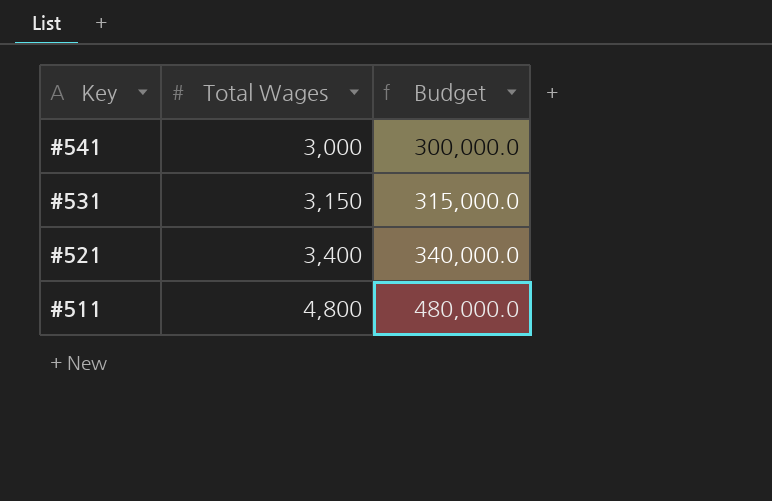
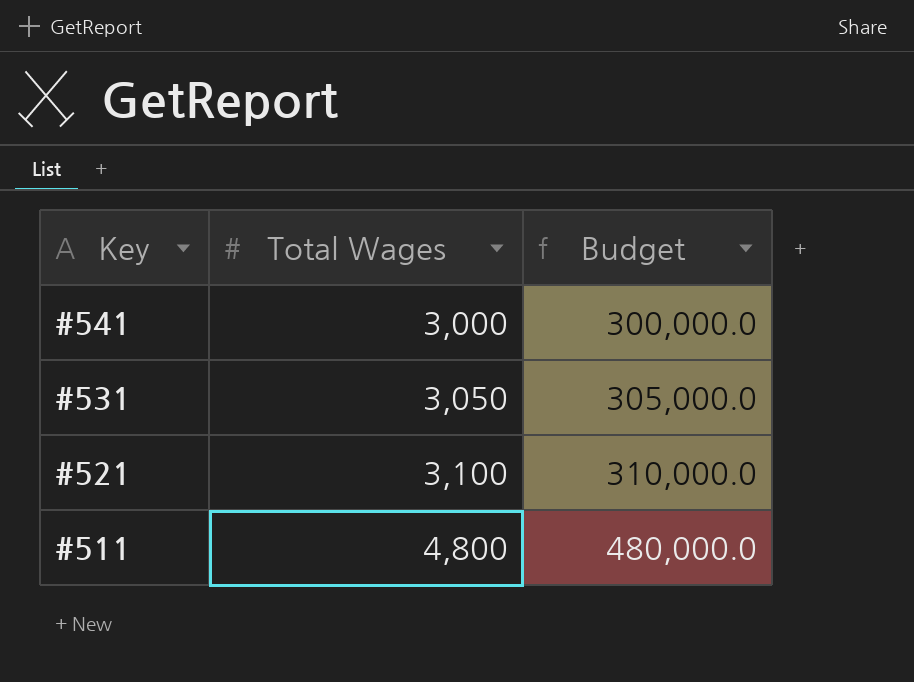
#531 | Total Wages: 3,150 -> 3,050
#531 | Budget: 315,000.0 -> 305,000.0
#521 | Total Wages: 3,400 -> 3,100
#521 | Budget: 340,000.0 -> 310,000.0

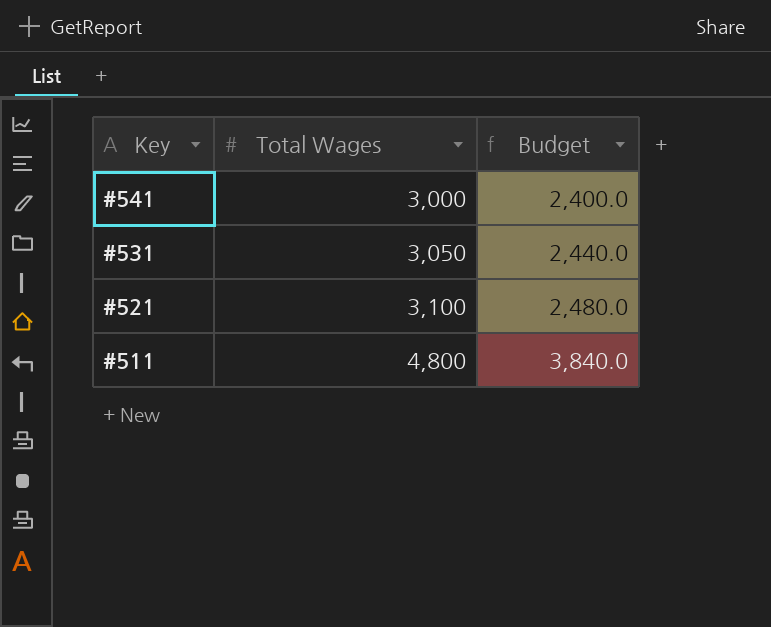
column Budget | formula: [Total Wages] * 100 -> [Total Wages] * 0.8

